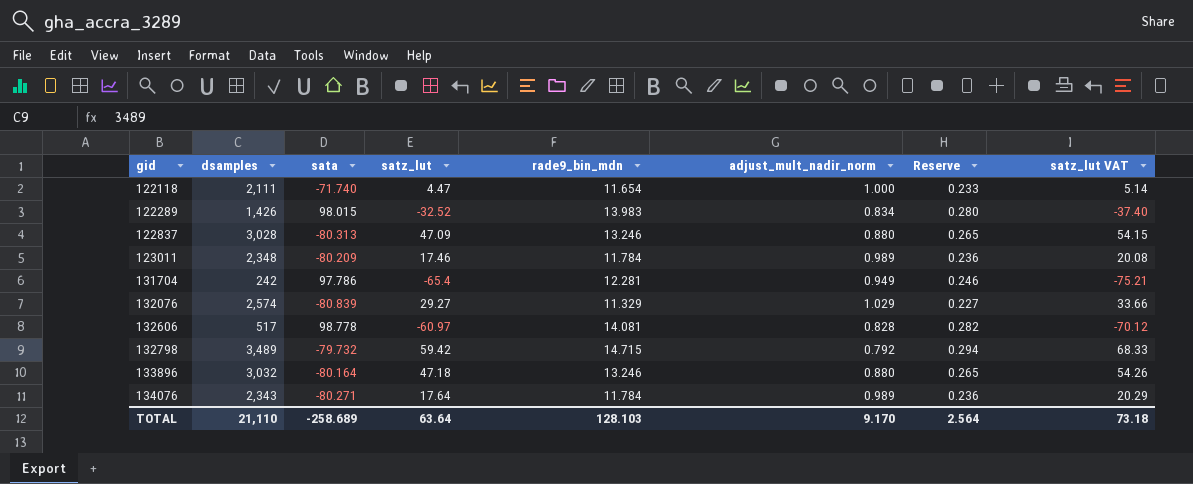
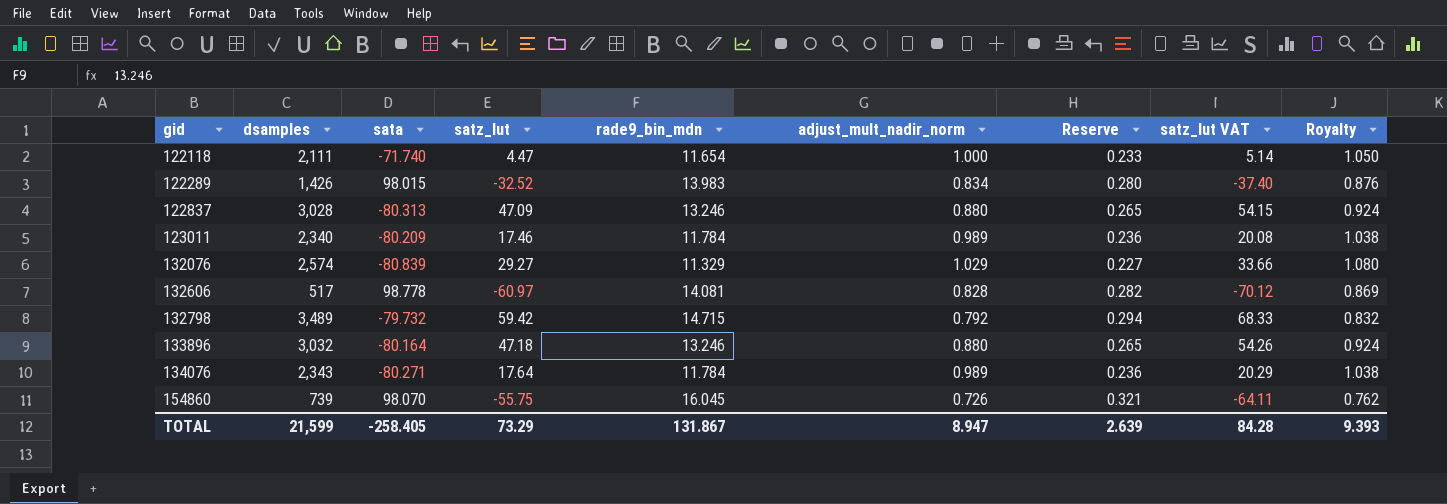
column Royalty | formula: none -> [adjust_mult_nadir_norm] * 1.05
row 131704: 242 | 97.786 | -65.4 | 12.281 | 0.949 | 0.246 | -75.21 -> none
123011 | dsamples: 2,348 -> 2,340
row 154860: none -> 739 | 98.070 | -55.75 | 16.045 | 0.726 | 0.321 | -64.11 | 0.762
TOTAL | dsamples: 21,110 -> 21,599
TOTAL | sata: -258.689 -> -258.405
TOTAL | satz_lut: 63.64 -> 73.29
TOTAL | rade9_bin_mdn: 128.103 -> 131.867
TOTAL | adjust_mult_nadir_norm: 9.170 -> 8.947
TOTAL | Reserve: 2.564 -> 2.639
TOTAL | satz_lut VAT: 73.18 -> 84.28

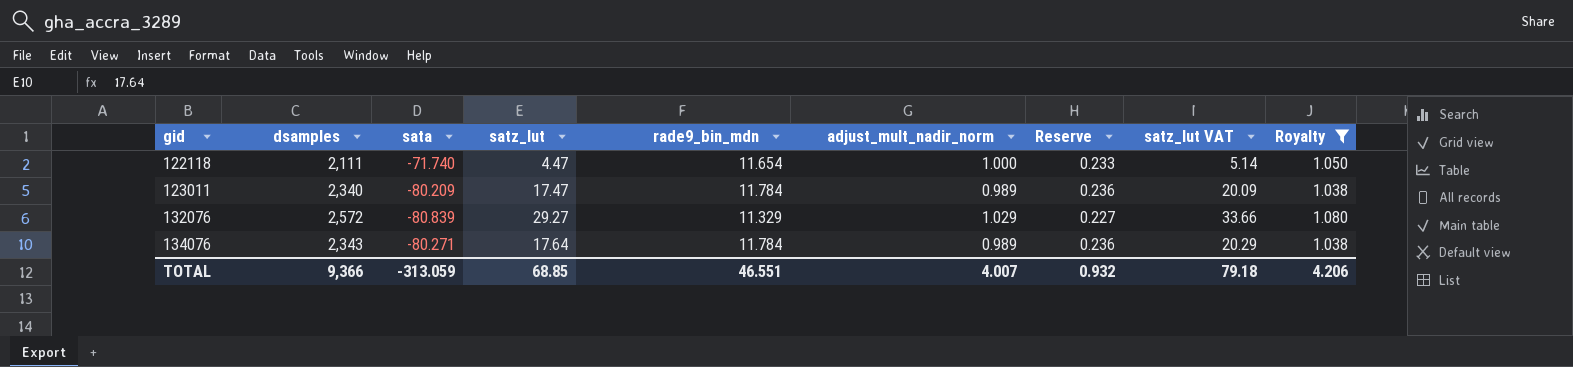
filter: none -> Royalty >= 1.038
123011 | satz_lut: 17.46 -> 17.47
123011 | satz_lut VAT: 20.08 -> 20.09
132076 | dsamples: 2,574 -> 2,572
TOTAL | dsamples: 21,599 -> 9,366
TOTAL | sata: -258.405 -> -313.059
TOTAL | satz_lut: 73.29 -> 68.85
TOTAL | rade9_bin_mdn: 131.867 -> 46.551
TOTAL | adjust_mult_nadir_norm: 8.947 -> 4.007
TOTAL | Reserve: 2.639 -> 0.932
TOTAL | satz_lut VAT: 84.28 -> 79.18
TOTAL | Royalty: 9.393 -> 4.206

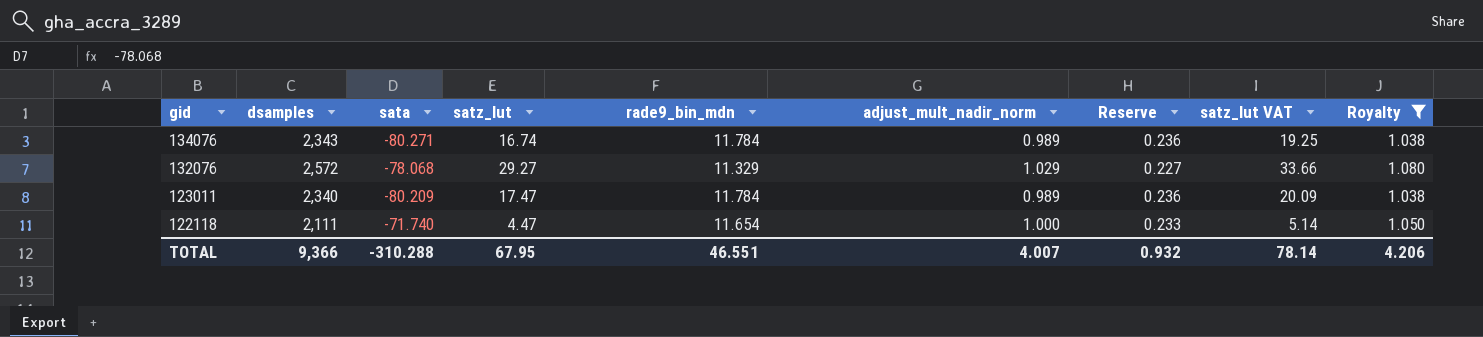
row order: gid ascending -> gid descending
134076 | satz_lut: 17.64 -> 16.74
134076 | satz_lut VAT: 20.29 -> 19.25
132076 | sata: -80.839 -> -78.068
TOTAL | sata: -313.059 -> -310.288
TOTAL | satz_lut: 68.85 -> 67.95
TOTAL | satz_lut VAT: 79.18 -> 78.14

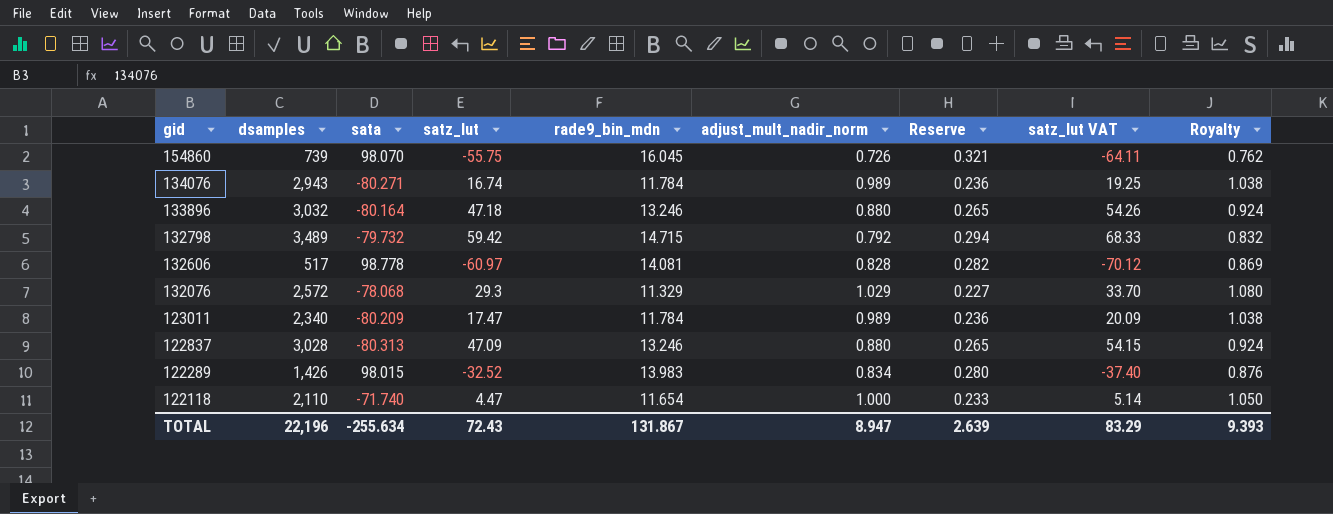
filter: Royalty >= 1.038 -> none
134076 | dsamples: 2,343 -> 2,943
132076 | satz_lut: 29.27 -> 29.3
132076 | satz_lut VAT: 33.66 -> 33.70
122118 | dsamples: 2,111 -> 2,110
TOTAL | dsamples: 9,366 -> 22,196
TOTAL | sata: -310.288 -> -255.634
TOTAL | satz_lut: 67.95 -> 72.43
TOTAL | rade9_bin_mdn: 46.551 -> 131.867
TOTAL | adjust_mult_nadir_norm: 4.007 -> 8.947
TOTAL | Reserve: 0.932 -> 2.639
TOTAL | satz_lut VAT: 78.14 -> 83.29
TOTAL | Royalty: 4.206 -> 9.393

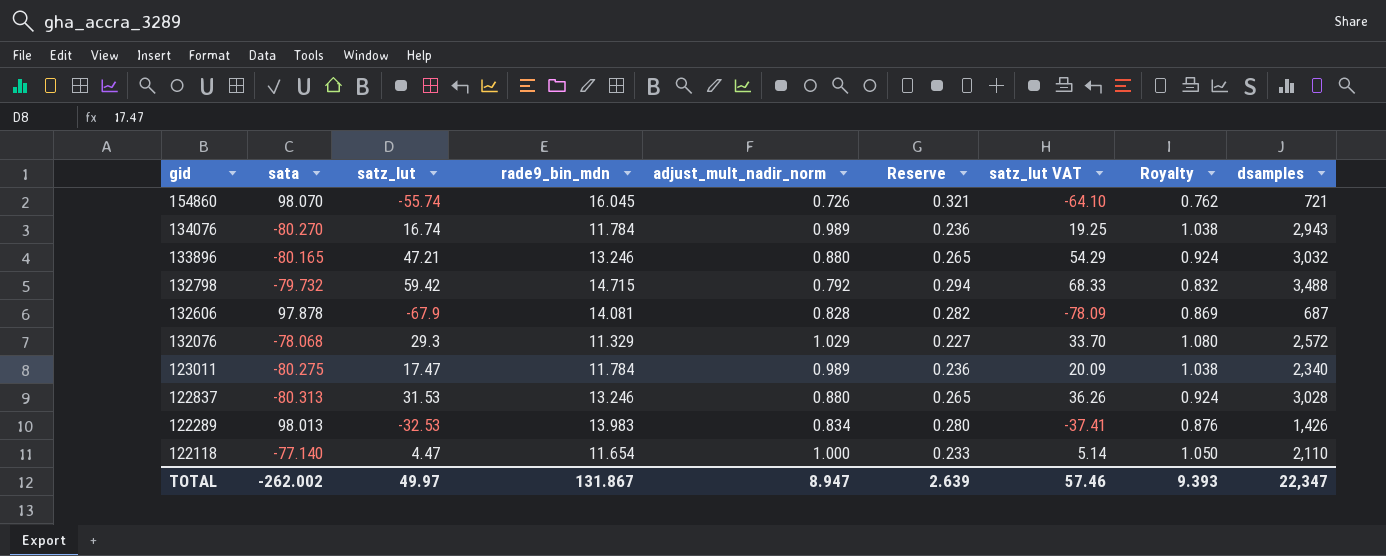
column dsamples | position: 2 -> 9
154860 | satz_lut: -55.75 -> -55.74
154860 | satz_lut VAT: -64.11 -> -64.10
154860 | dsamples: 739 -> 721
134076 | sata: -80.271 -> -80.270
133896 | sata: -80.164 -> -80.165
133896 | satz_lut: 47.18 -> 47.21
133896 | satz_lut VAT: 54.26 -> 54.29
132798 | dsamples: 3,489 -> 3,488
132606 | sata: 98.778 -> 97.878
132606 | satz_lut: -60.97 -> -67.9
132606 | satz_lut VAT: -70.12 -> -78.09
132606 | dsamples: 517 -> 687
123011 | sata: -80.209 -> -80.275
122837 | satz_lut: 47.09 -> 31.53
122837 | satz_lut VAT: 54.15 -> 36.26
122289 | sata: 98.015 -> 98.013
122289 | satz_lut: -32.52 -> -32.53
122289 | satz_lut VAT: -37.40 -> -37.41
122118 | sata: -71.740 -> -77.140
TOTAL | sata: -255.634 -> -262.002
TOTAL | satz_lut: 72.43 -> 49.97
TOTAL | satz_lut VAT: 83.29 -> 57.46
TOTAL | dsamples: 22,196 -> 22,347

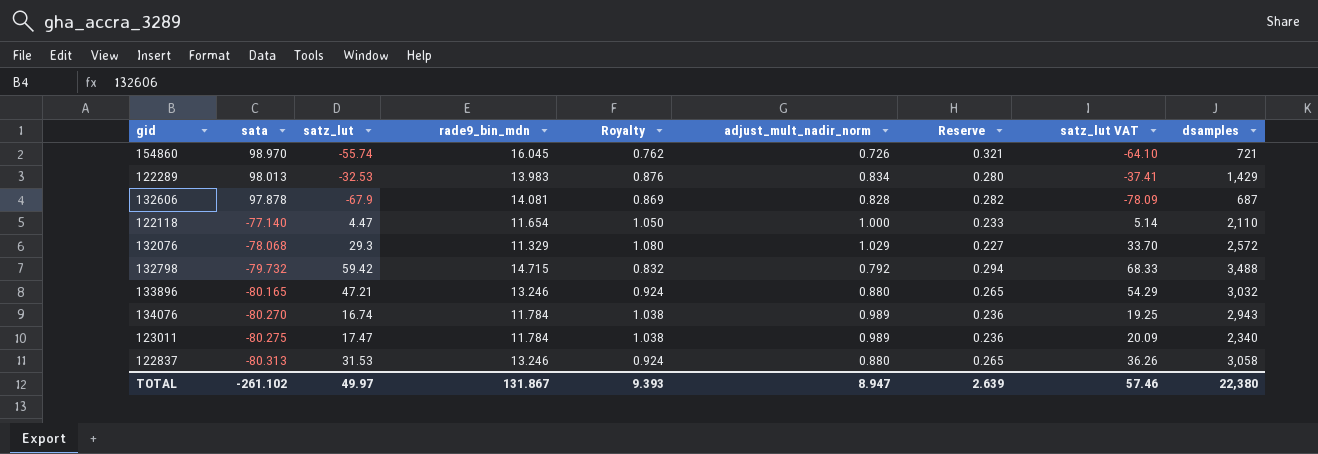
row order: gid descending -> sata descending
column Royalty | position: 8 -> 5
154860 | sata: 98.070 -> 98.970
122289 | dsamples: 1,426 -> 1,429
122837 | dsamples: 3,028 -> 3,058
TOTAL | sata: -262.002 -> -261.102
TOTAL | dsamples: 22,347 -> 22,380

